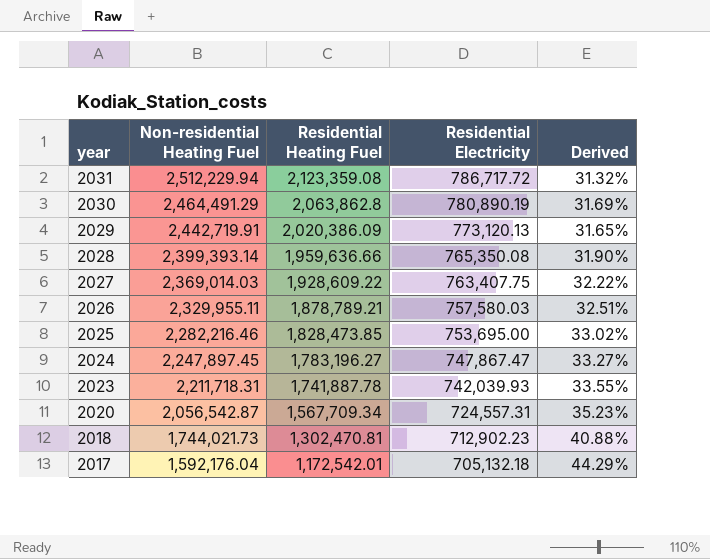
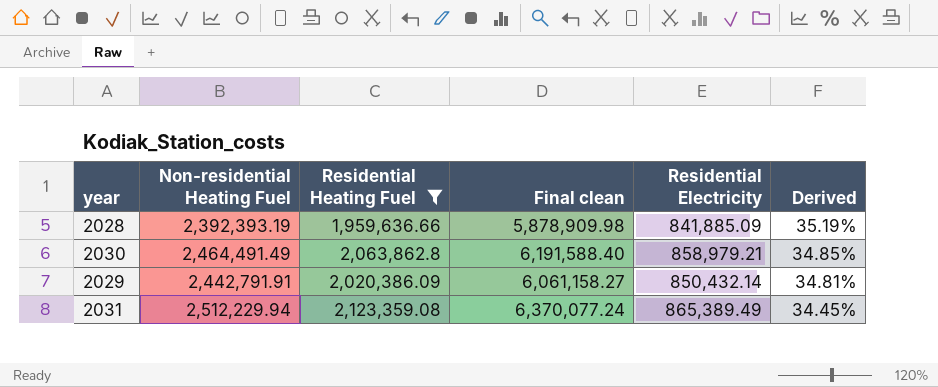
filter: none -> Residential Heating Fuel >= 1,959,636.66
row order: year descending -> Derived descending
column Final clean | formula: none -> [Residential Heating Fuel] * 3
2028 | Non-residential Heating Fuel: 2,399,393.14 -> 2,392,393.19
2028 | Residential Electricity: 765,350.08 -> 841,885.09
2028 | Derived: 31.90% -> 35.19%
2030 | Non-residential Heating Fuel: 2,464,491.29 -> 2,464,491.49
2030 | Residential Electricity: 780,890.19 -> 858,979.21
2030 | Derived: 31.69% -> 34.85%
2029 | Non-residential Heating Fuel: 2,442,719.91 -> 2,442,791.91
2029 | Residential Electricity: 773,120.13 -> 850,432.14
2029 | Derived: 31.65% -> 34.81%
2031 | Residential Electricity: 786,717.72 -> 865,389.49
2031 | Derived: 31.32% -> 34.45%

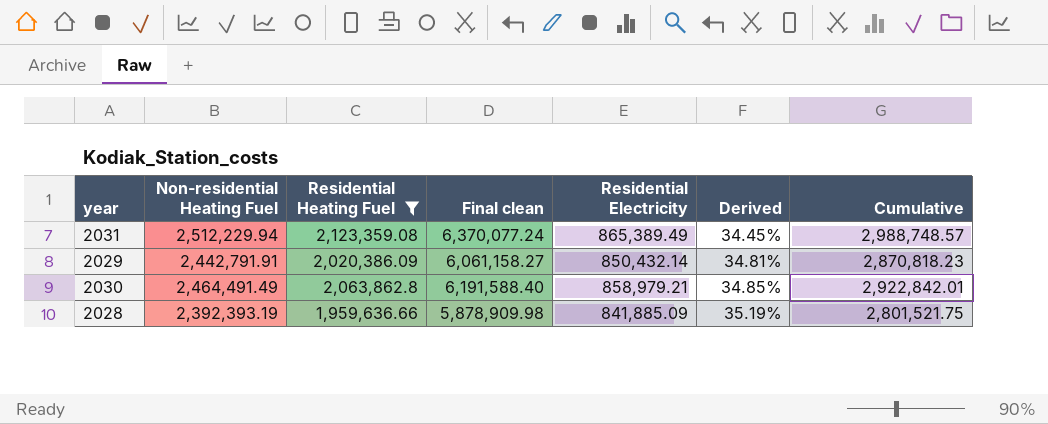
row order: Derived descending -> Derived ascending
column Cumulative | formula: none -> [Residential Heating Fuel] + [Residential Electricity]

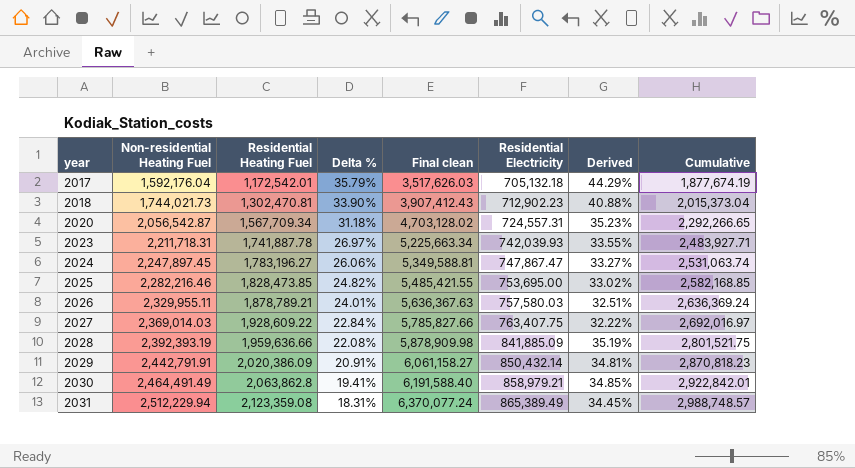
filter: Residential Heating Fuel >= 1,959,636.66 -> none
row order: Derived ascending -> year ascending
column Delta % | formula: none -> ([Non-residential Heating Fuel] - [Residential Heating Fuel]) / [Residential Heating Fuel]

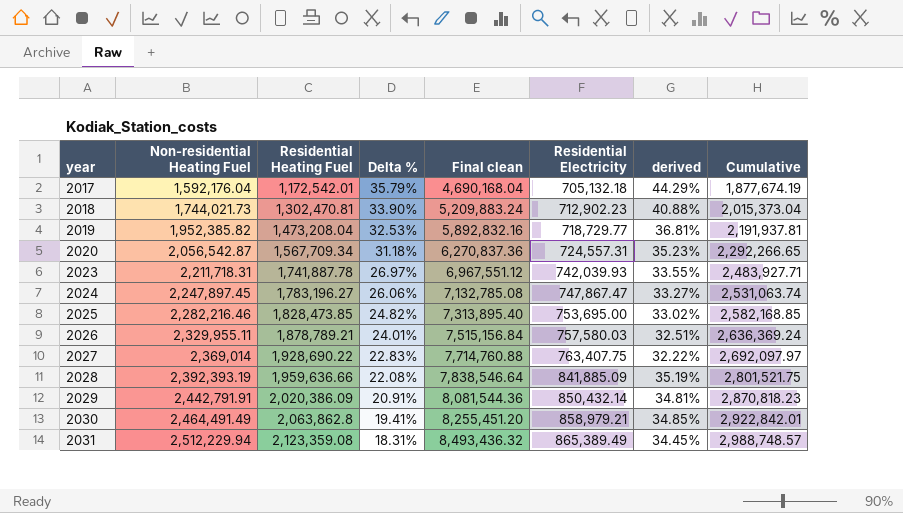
column Final clean | formula: [Residential Heating Fuel] * 3 -> [Residential Heating Fuel] * 4
column name: Derived -> derived
row 2019: none -> 1,952,385.82 | 1,473,208.04 | 32.53% | 5,892,832.16 | 718,729.77 | 36.81% | 2,191,937.81
2027 | Non-residential Heating Fuel: 2,369,014.03 -> 2,369,014
2027 | Residential Heating Fuel: 1,928,609.22 -> 1,928,690.22
2027 | Delta %: 22.84% -> 22.83%
2027 | Cumulative: 2,692,016.97 -> 2,692,097.97

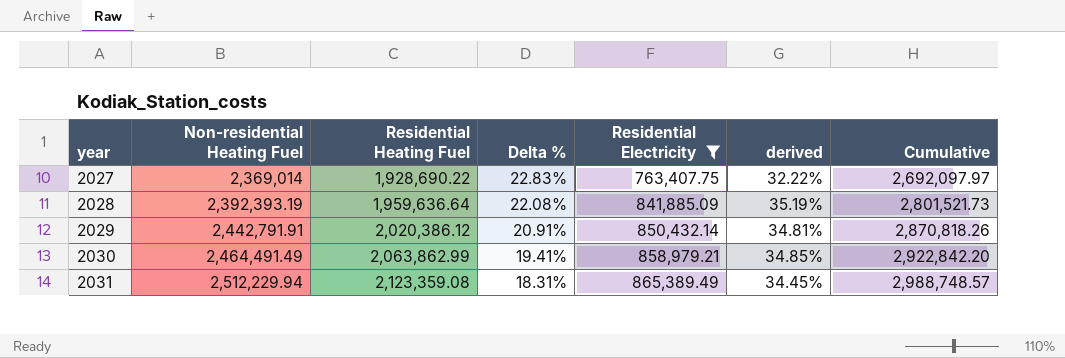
filter: none -> Residential Electricity >= 763,407.75
column Final clean | formula: [Residential Heating Fuel] * 4 -> none
2028 | Residential Heating Fuel: 1,959,636.66 -> 1,959,636.64
2028 | Cumulative: 2,801,521.75 -> 2,801,521.73
2029 | Residential Heating Fuel: 2,020,386.09 -> 2,020,386.12
2029 | Cumulative: 2,870,818.23 -> 2,870,818.26
2030 | Residential Heating Fuel: 2,063,862.8 -> 2,063,862.99
2030 | Cumulative: 2,922,842.01 -> 2,922,842.20

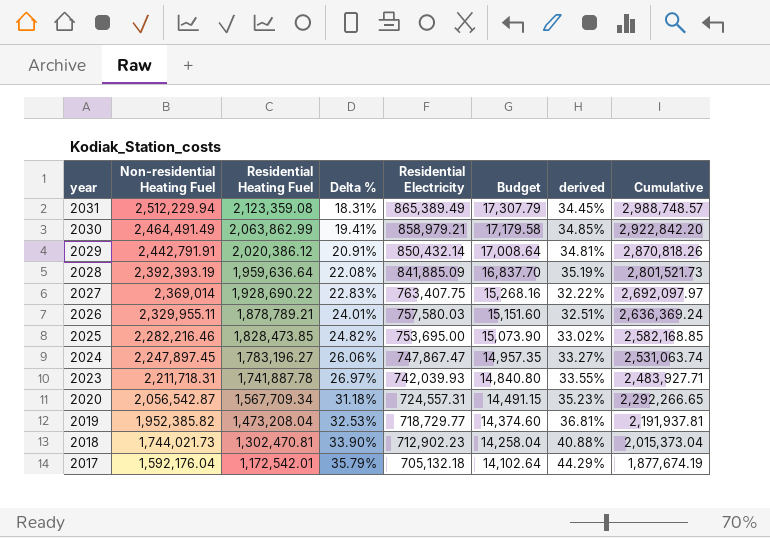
filter: Residential Electricity >= 763,407.75 -> none
row order: year ascending -> year descending
column Budget | formula: none -> [Residential Electricity] * 0.02

